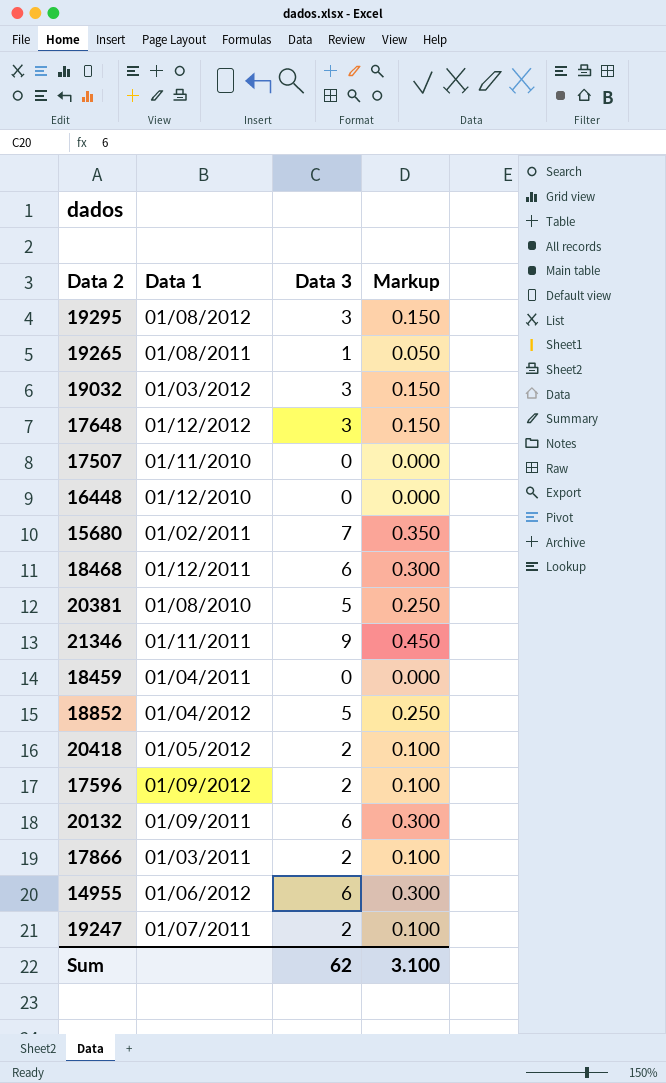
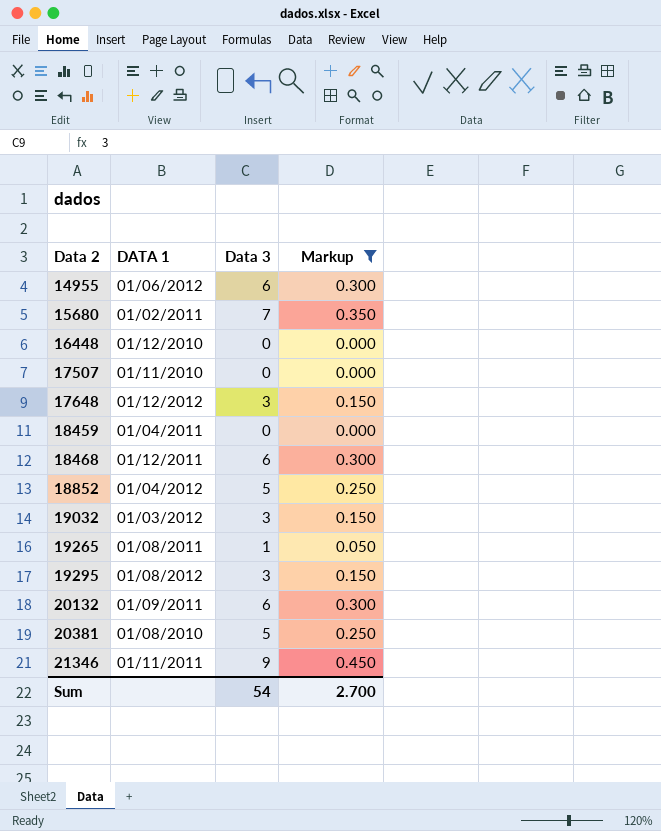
filter: none -> Markup != 0.100
row order: none -> Data 2 ascending
column name: Data 1 -> DATA 1
Sum | Data 3: 62 -> 54
Sum | Markup: 3.100 -> 2.700

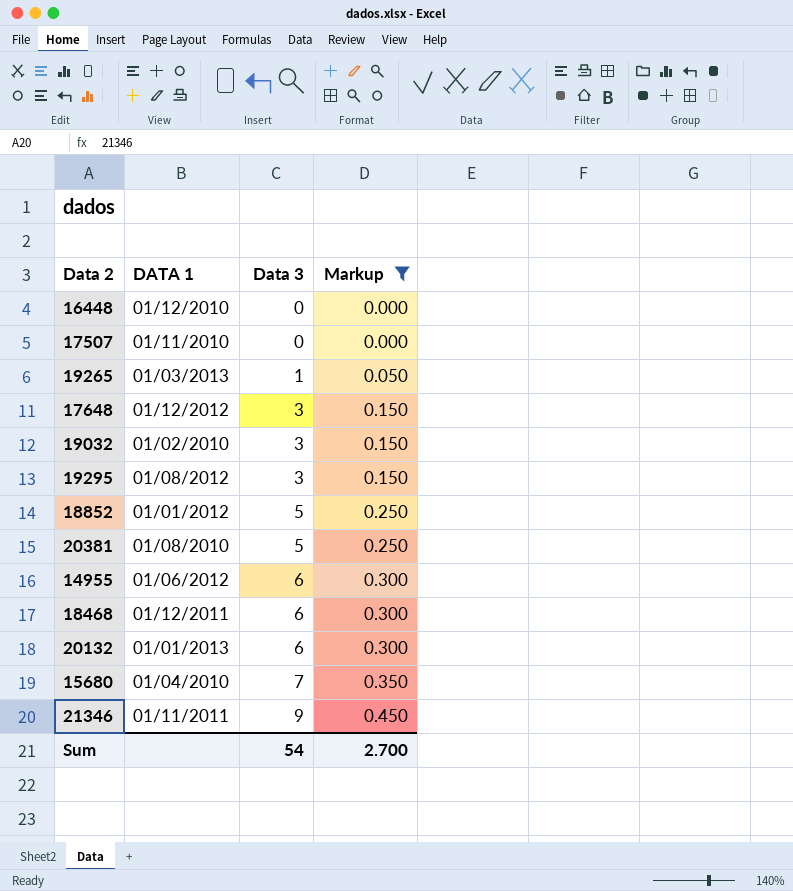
row order: Data 2 ascending -> Data 3 ascending
row 18459: 01/04/2011 | 0 | 0.000 -> none
19265 | DATA 1: 01/08/2011 -> 01/03/2013
19032 | DATA 1: 01/03/2012 -> 01/02/2010
18852 | DATA 1: 01/04/2012 -> 01/01/2012
20132 | DATA 1: 01/09/2011 -> 01/01/2013
15680 | DATA 1: 01/02/2011 -> 01/04/2010

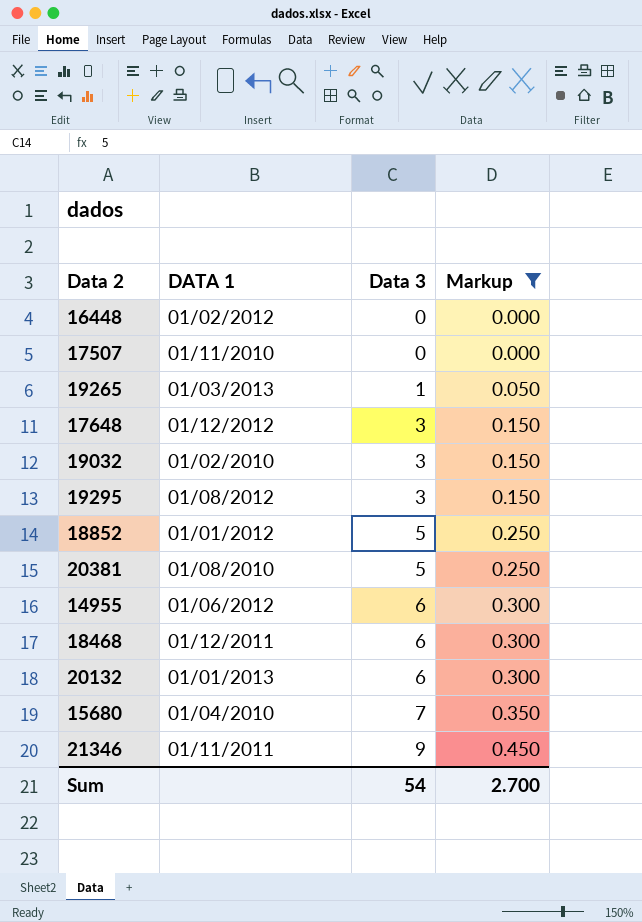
16448 | DATA 1: 01/12/2010 -> 01/02/2012

